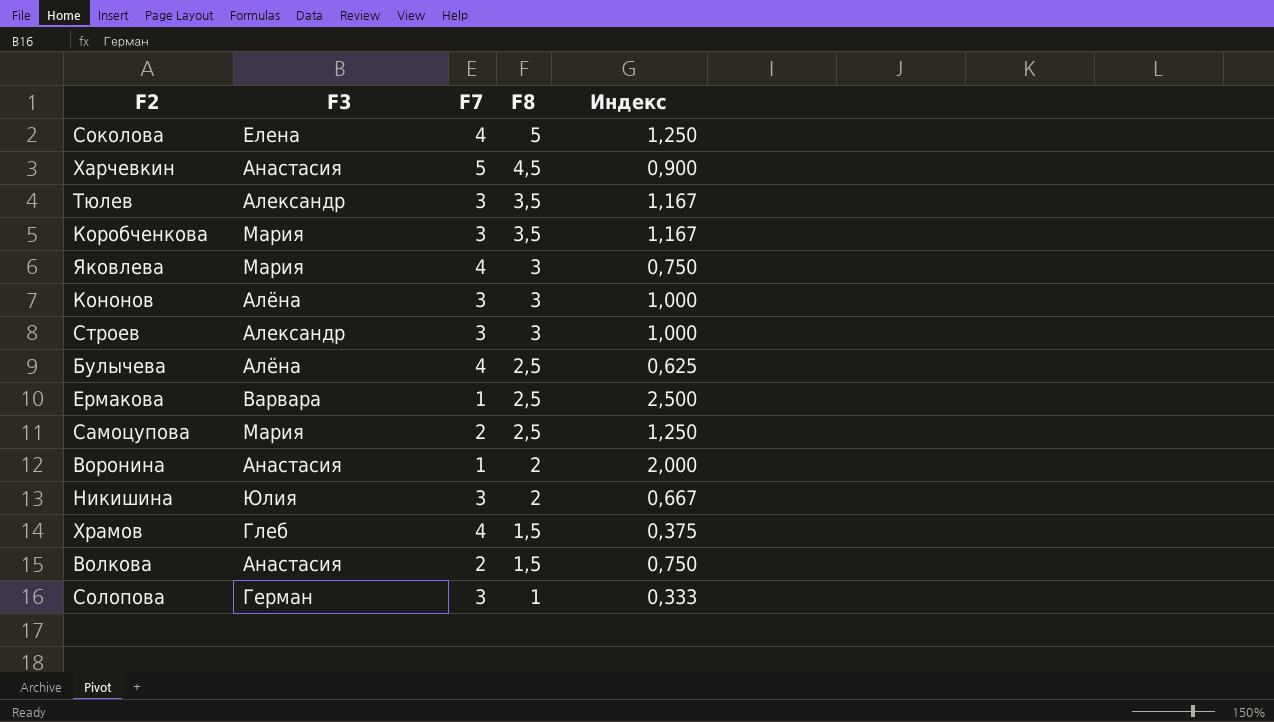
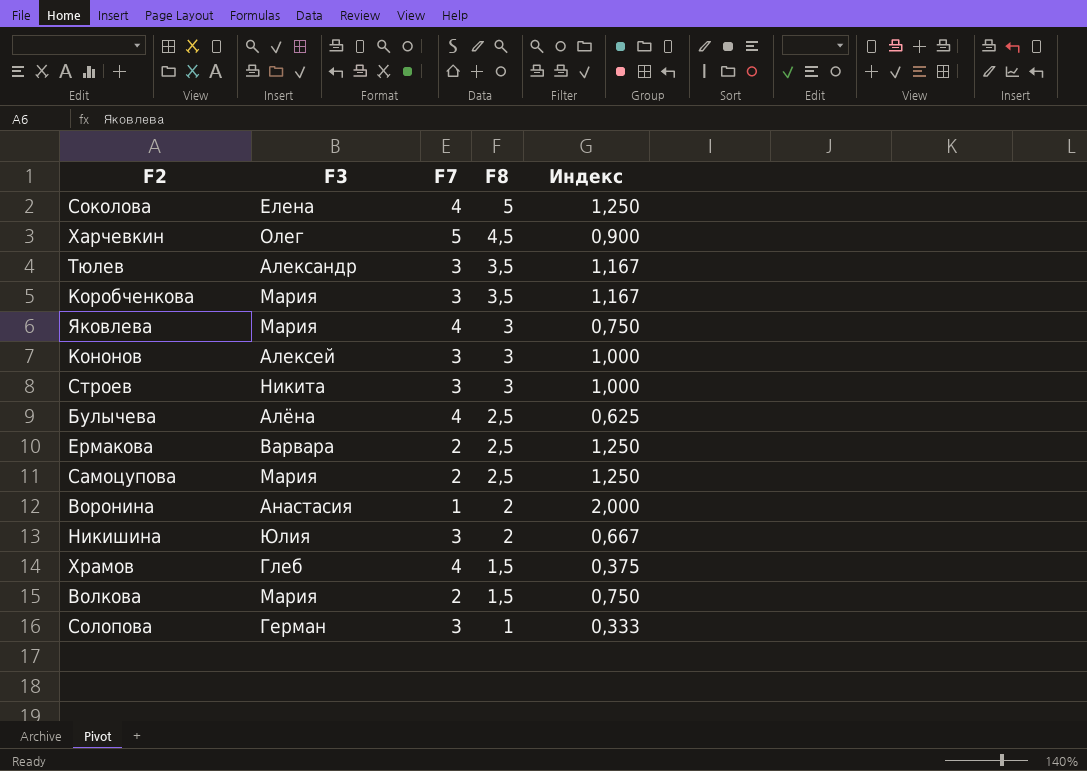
Харчевкин | F3: Анастасия -> Олег
Кононов | F3: Алёна -> Алексей
Строев | F3: Александр -> Никита
Ермакова | F7: 1 -> 2
Ермакова | Индекс: 2,500 -> 1,250
Волкова | F3: Анастасия -> Мария

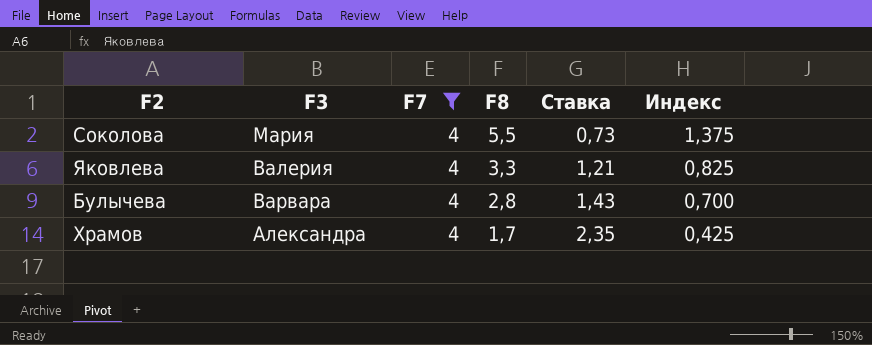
filter: none -> F7 = 4
column Ставка | formula: none -> [F7] / [F8]
Соколова | F3: Елена -> Мария
Соколова | F8: 5 -> 5,5
Соколова | Индекс: 1,250 -> 1,375
Яковлева | F3: Мария -> Валерия
Яковлева | F8: 3 -> 3,3
Яковлева | Индекс: 0,750 -> 0,825
Булычева | F3: Алёна -> Варвара
Булычева | F8: 2,5 -> 2,8
Булычева | Индекс: 0,625 -> 0,700
Храмов | F3: Глеб -> Александра
Храмов | F8: 1,5 -> 1,7
Храмов | Индекс: 0,375 -> 0,425

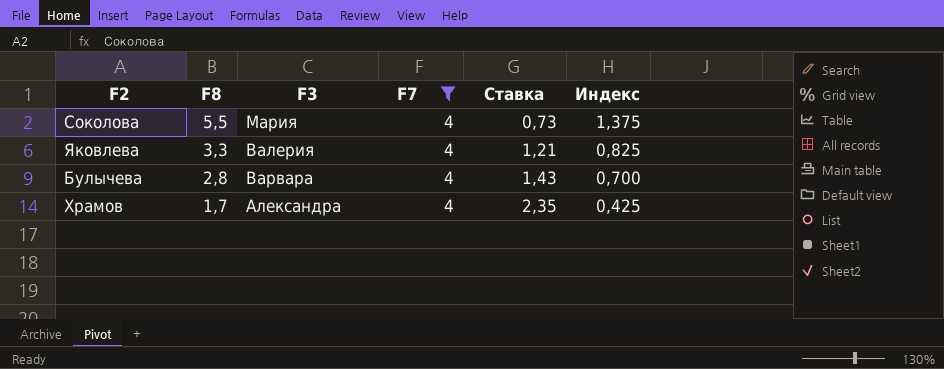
column F8 | position: 4 -> 2

